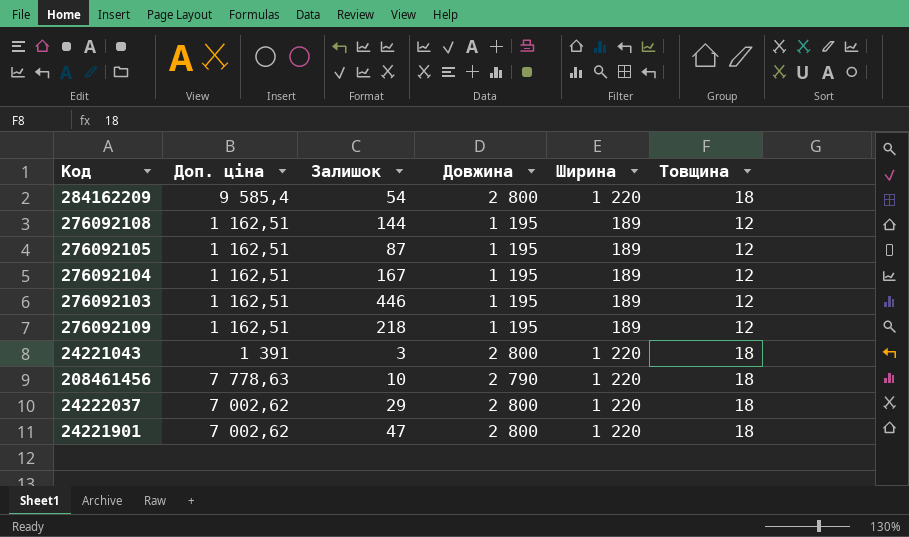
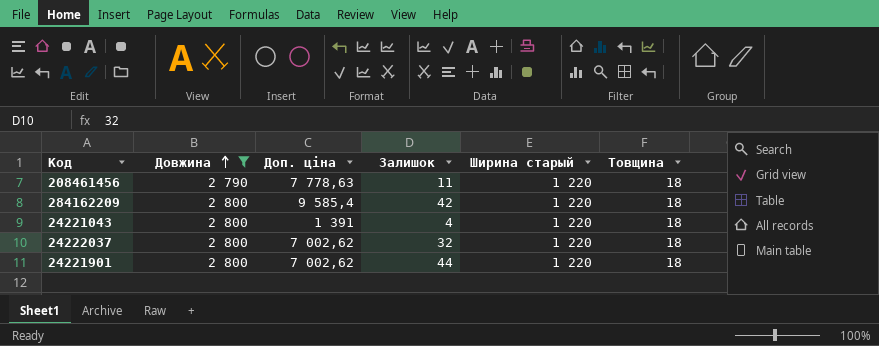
filter: none -> Довжина != 1 195
row order: none -> Довжина ascending
column Довжина | position: 4 -> 2
column name: Ширина -> Ширина старый
208461456 | Залишок: 10 -> 11
284162209 | Залишок: 54 -> 42
24221043 | Залишок: 3 -> 4
24222037 | Залишок: 29 -> 32
24221901 | Залишок: 47 -> 44

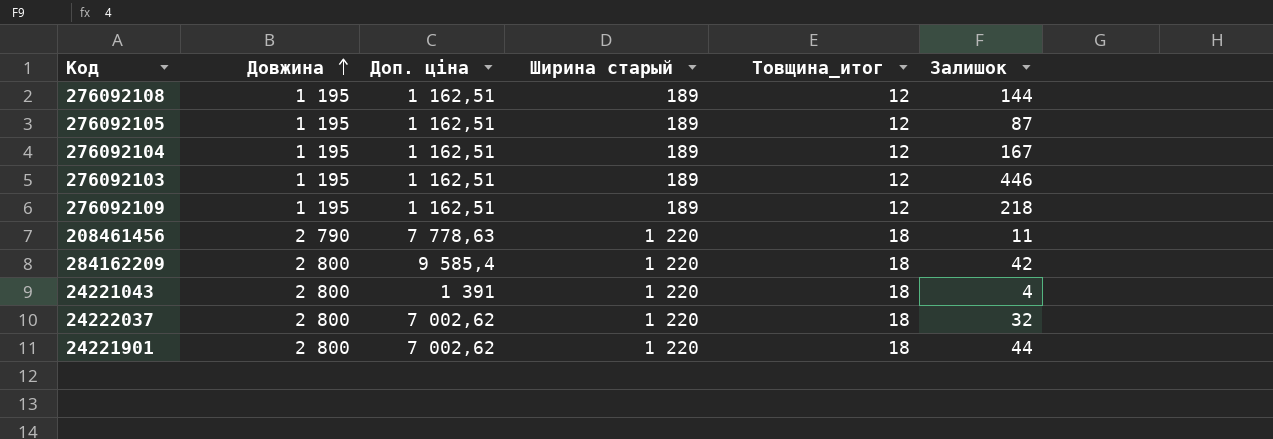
filter: Довжина != 1 195 -> none
column name: Товщина -> Товщина_итог
column Залишок | position: 4 -> 6

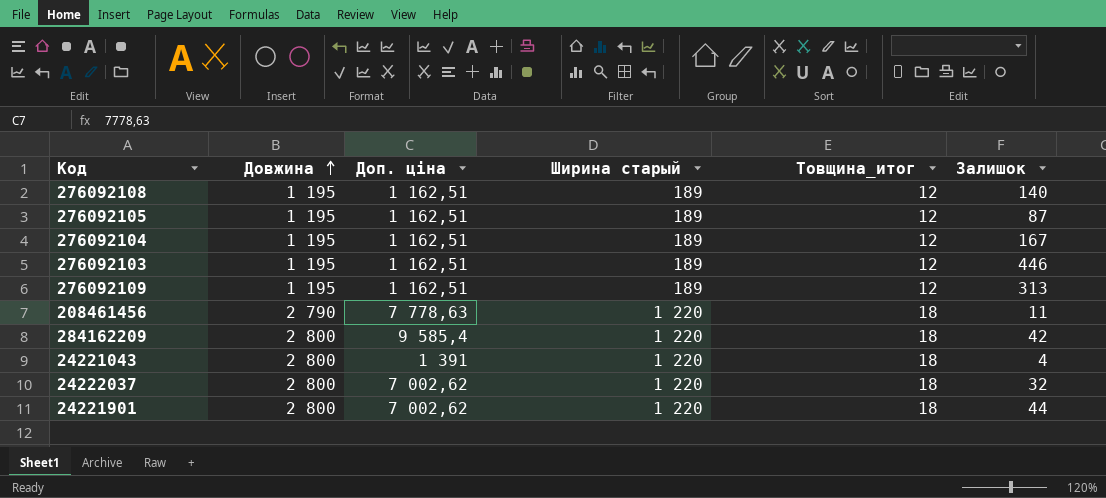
276092108 | Залишок: 144 -> 140
276092109 | Залишок: 218 -> 313

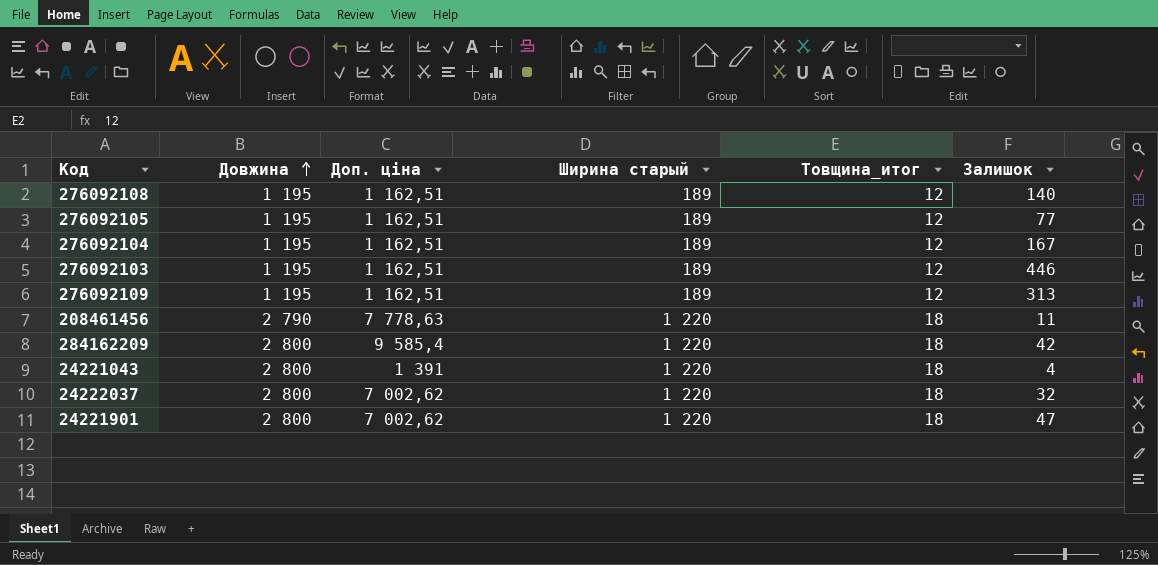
276092105 | Залишок: 87 -> 77
24221901 | Залишок: 44 -> 47

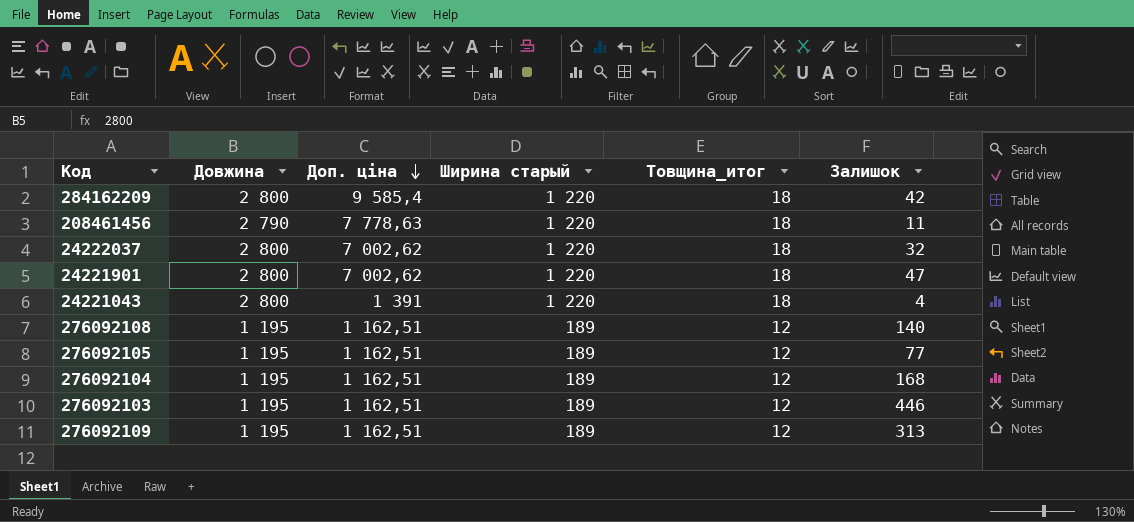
row order: Довжина ascending -> Доп. ціна descending
276092104 | Залишок: 167 -> 168

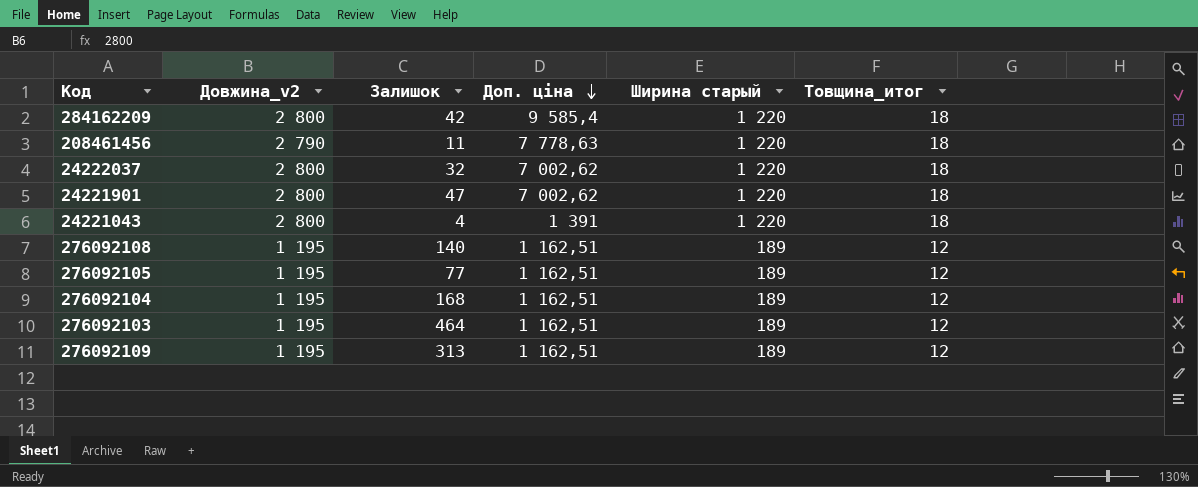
column name: Довжина -> Довжина_v2
column Залишок | position: 6 -> 3
276092103 | Залишок: 446 -> 464

